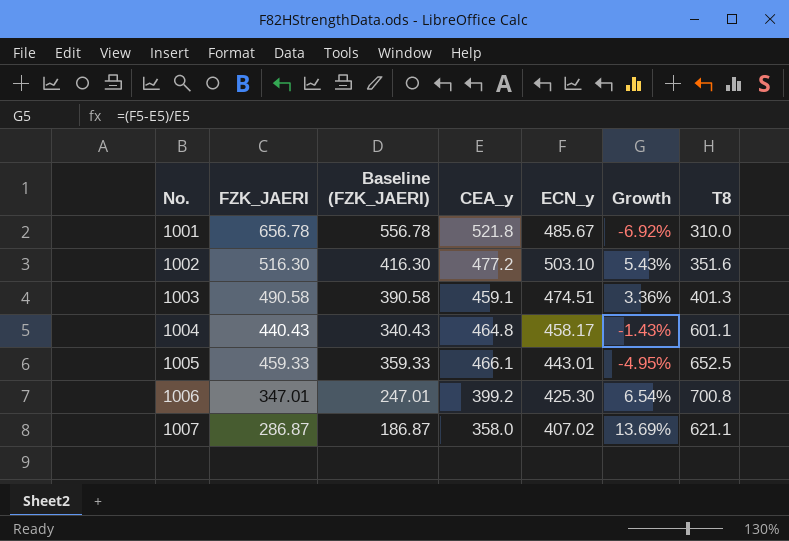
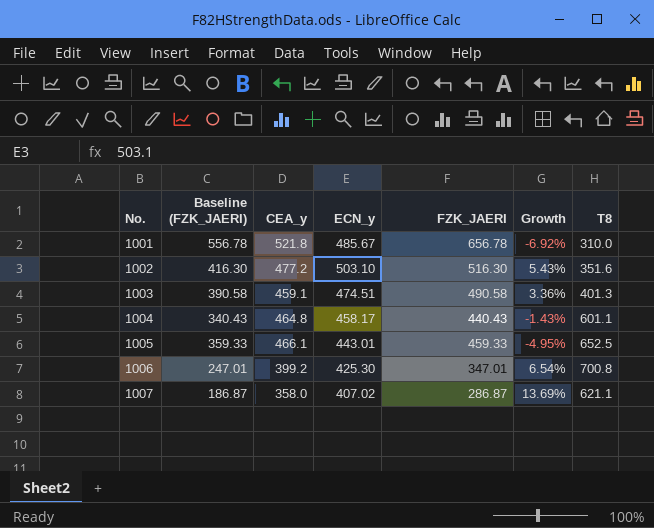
column FZK_JAERI | position: 2 -> 5

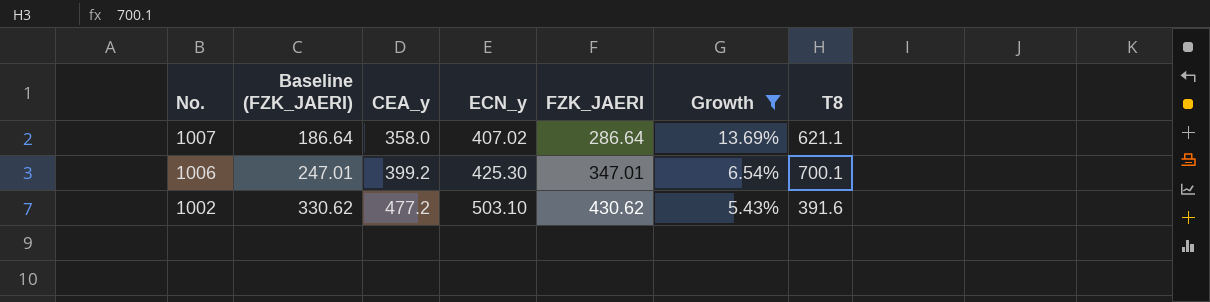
filter: none -> Growth >= 5.43%
row order: No. ascending -> No. descending
1007 | Baseline (FZK_JAERI): 186.87 -> 186.64
1007 | FZK_JAERI: 286.87 -> 286.64
1006 | T8: 700.8 -> 700.1
1002 | Baseline (FZK_JAERI): 416.30 -> 330.62
1002 | FZK_JAERI: 516.30 -> 430.62
1002 | T8: 351.6 -> 391.6

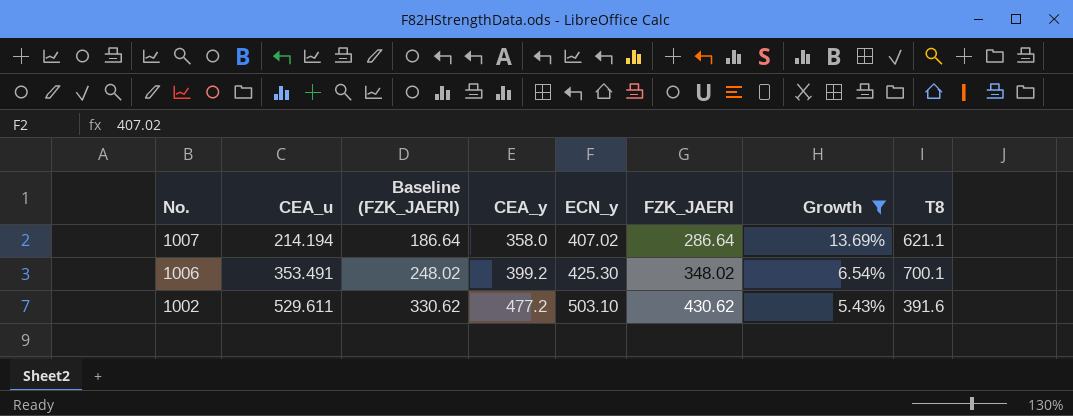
column CEA_u | position: none -> 2
1006 | Baseline (FZK_JAERI): 247.01 -> 248.02
1006 | FZK_JAERI: 347.01 -> 348.02

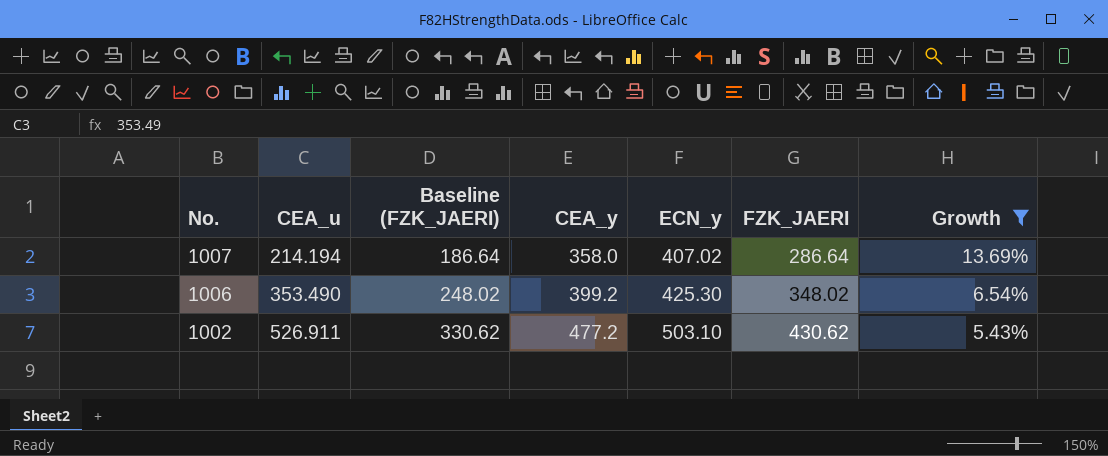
column T8 | position: 8 -> none
1006 | CEA_u: 353.491 -> 353.490
1002 | CEA_u: 529.611 -> 526.911

